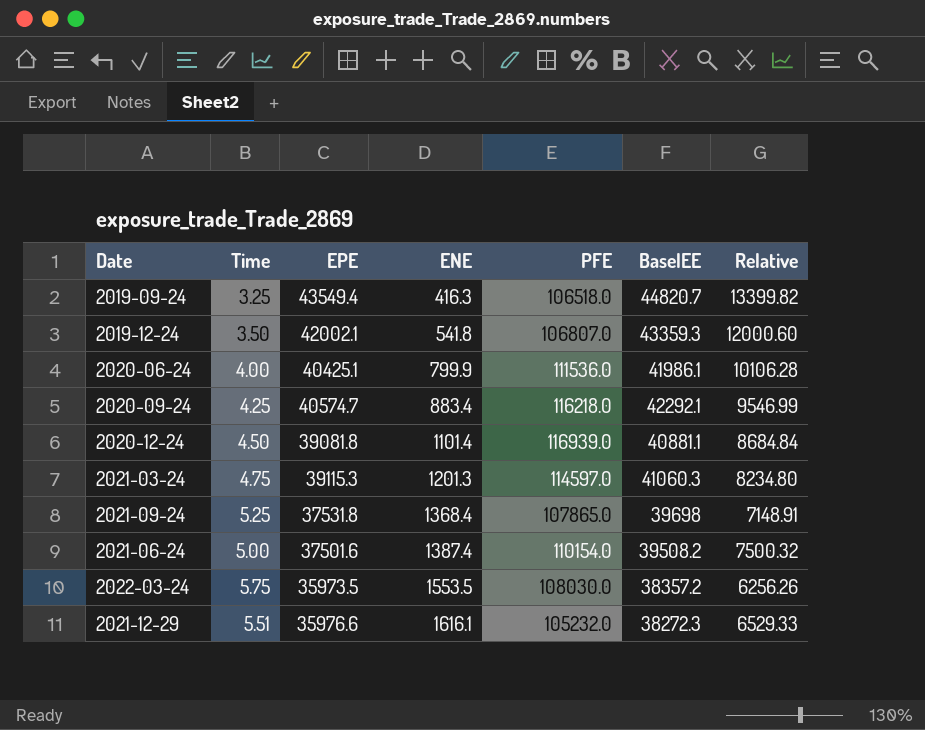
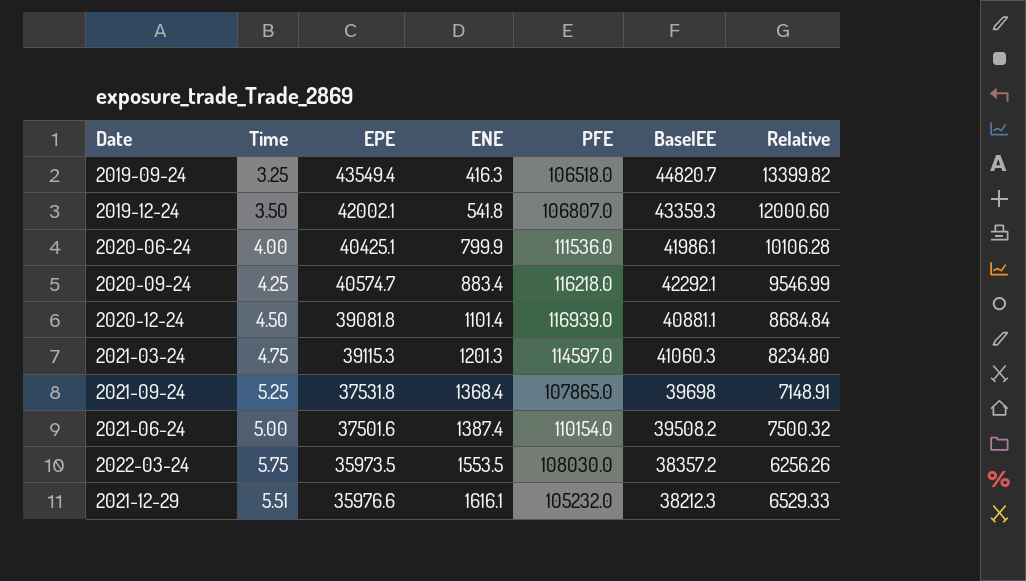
2021-12-29 | BaselEE: 38272.3 -> 38212.3

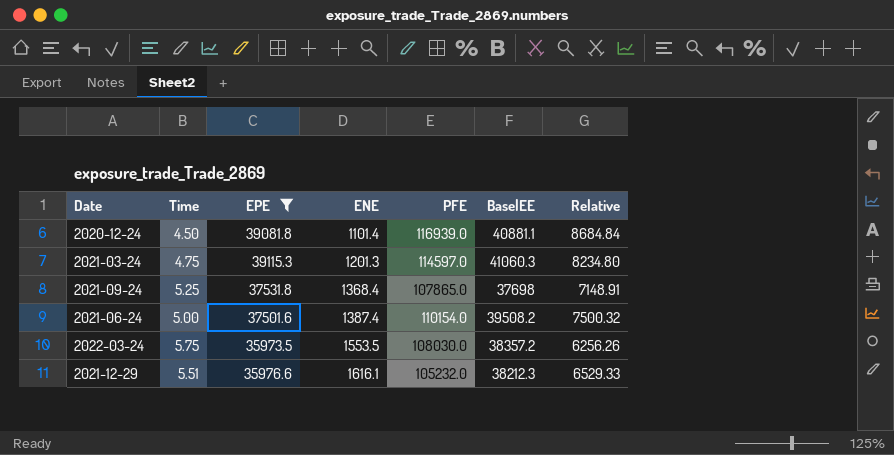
filter: none -> EPE <= 39115.3
2021-09-24 | BaselEE: 39698 -> 37698

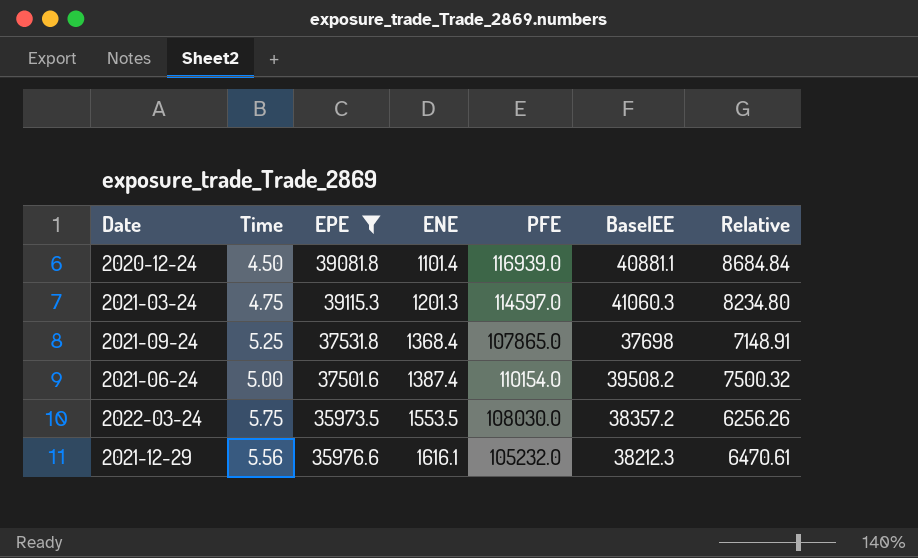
2021-12-29 | Time: 5.51 -> 5.56
2021-12-29 | Relative: 6529.33 -> 6470.61

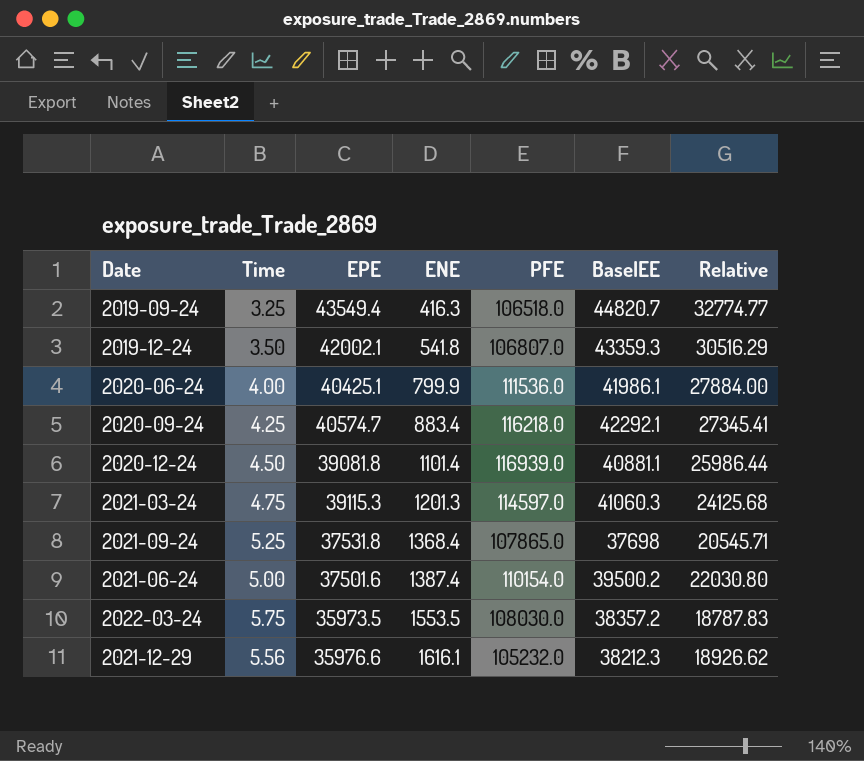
filter: EPE <= 39115.3 -> none
column Relative | formula: [EPE] / [Time] -> [PFE] / [Time]
2021-06-24 | BaselEE: 39508.2 -> 39500.2

